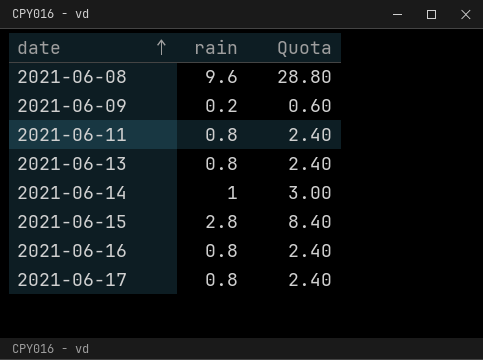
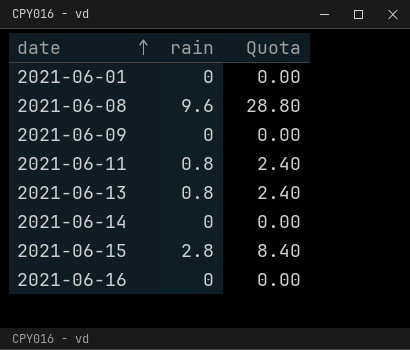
row 2021-06-17: 0.8 | 2.40 -> none
row 2021-06-01: none -> 0 | 0.00
2021-06-09 | rain: 0.2 -> 0
2021-06-09 | Quota: 0.60 -> 0.00
2021-06-14 | rain: 1 -> 0
2021-06-14 | Quota: 3.00 -> 0.00
2021-06-16 | rain: 0.8 -> 0
2021-06-16 | Quota: 2.40 -> 0.00

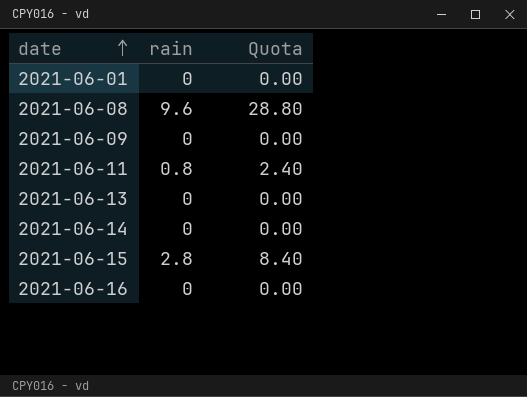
2021-06-13 | rain: 0.8 -> 0
2021-06-13 | Quota: 2.40 -> 0.00

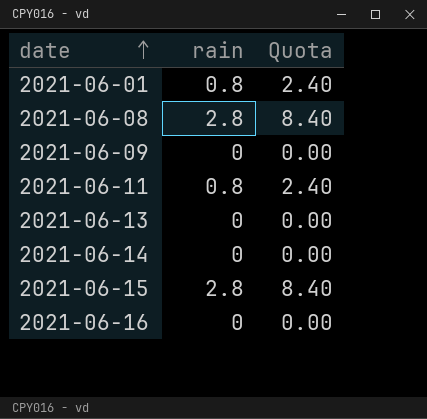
2021-06-01 | rain: 0 -> 0.8
2021-06-01 | Quota: 0.00 -> 2.40
2021-06-08 | rain: 9.6 -> 2.8
2021-06-08 | Quota: 28.80 -> 8.40

